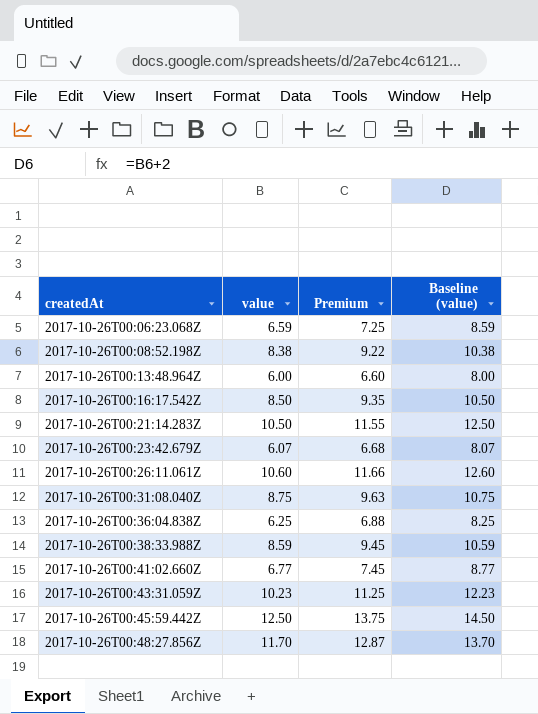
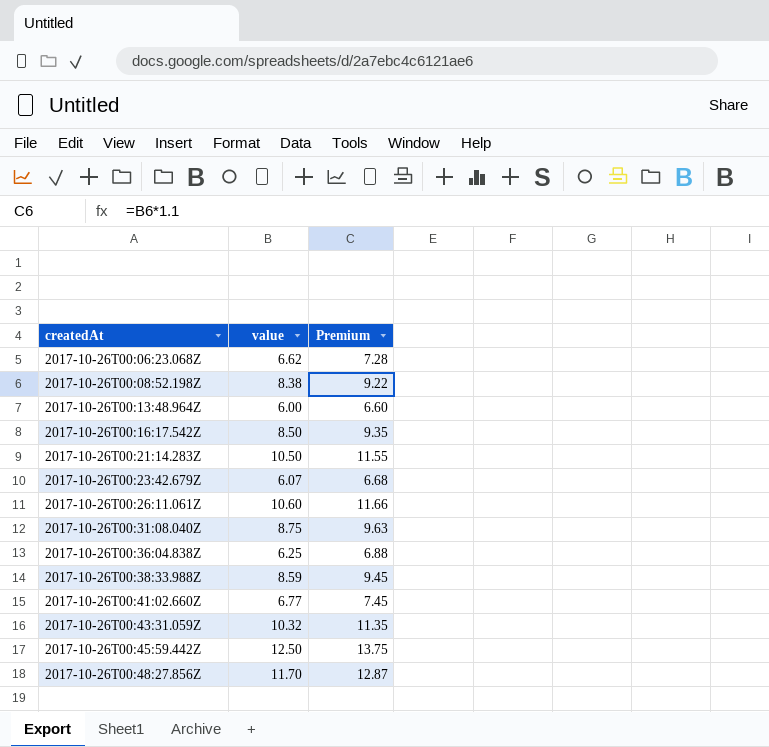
column Baseline (value) | formula: [value] + 2 -> none
2017-10-26T00:06:23.068Z | value: 6.59 -> 6.62
2017-10-26T00:06:23.068Z | Premium: 7.25 -> 7.28
2017-10-26T00:43:31.059Z | value: 10.23 -> 10.32
2017-10-26T00:43:31.059Z | Premium: 11.25 -> 11.35

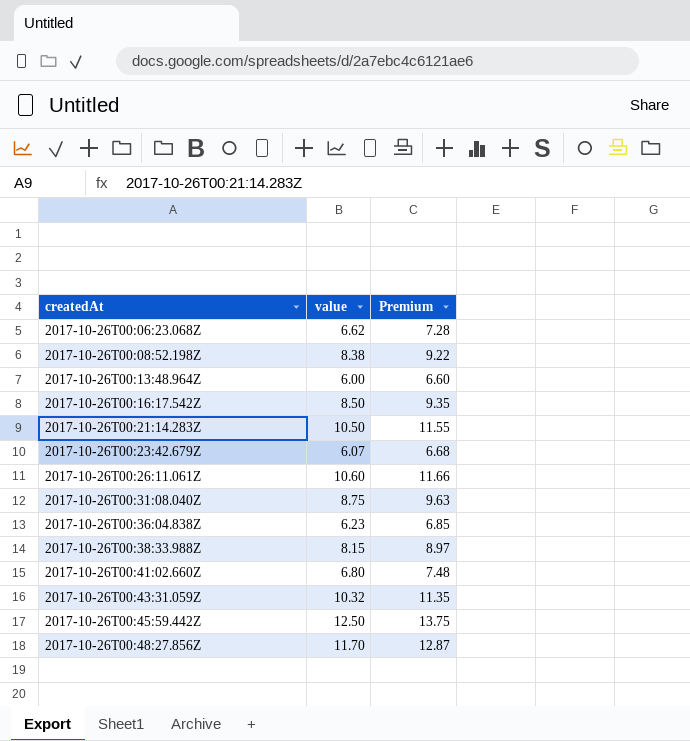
2017-10-26T00:36:04.838Z | value: 6.25 -> 6.23
2017-10-26T00:36:04.838Z | Premium: 6.88 -> 6.85
2017-10-26T00:38:33.988Z | value: 8.59 -> 8.15
2017-10-26T00:38:33.988Z | Premium: 9.45 -> 8.97
2017-10-26T00:41:02.660Z | value: 6.77 -> 6.80
2017-10-26T00:41:02.660Z | Premium: 7.45 -> 7.48

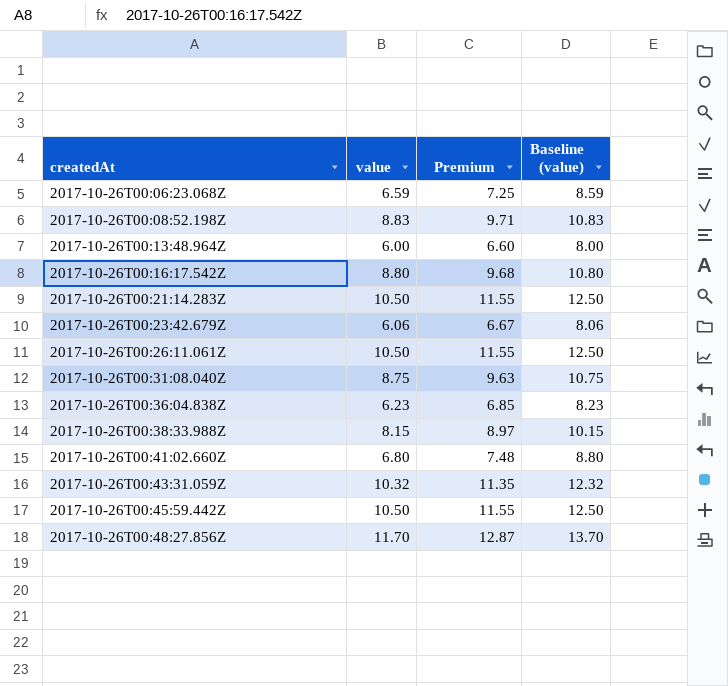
column Baseline (value) | formula: none -> [value] + 2
2017-10-26T00:06:23.068Z | value: 6.62 -> 6.59
2017-10-26T00:06:23.068Z | Premium: 7.28 -> 7.25
2017-10-26T00:08:52.198Z | value: 8.38 -> 8.83
2017-10-26T00:08:52.198Z | Premium: 9.22 -> 9.71
2017-10-26T00:16:17.542Z | value: 8.50 -> 8.80
2017-10-26T00:16:17.542Z | Premium: 9.35 -> 9.68
2017-10-26T00:23:42.679Z | value: 6.07 -> 6.06
2017-10-26T00:23:42.679Z | Premium: 6.68 -> 6.67
2017-10-26T00:26:11.061Z | value: 10.60 -> 10.50
2017-10-26T00:26:11.061Z | Premium: 11.66 -> 11.55
2017-10-26T00:45:59.442Z | value: 12.50 -> 10.50
2017-10-26T00:45:59.442Z | Premium: 13.75 -> 11.55

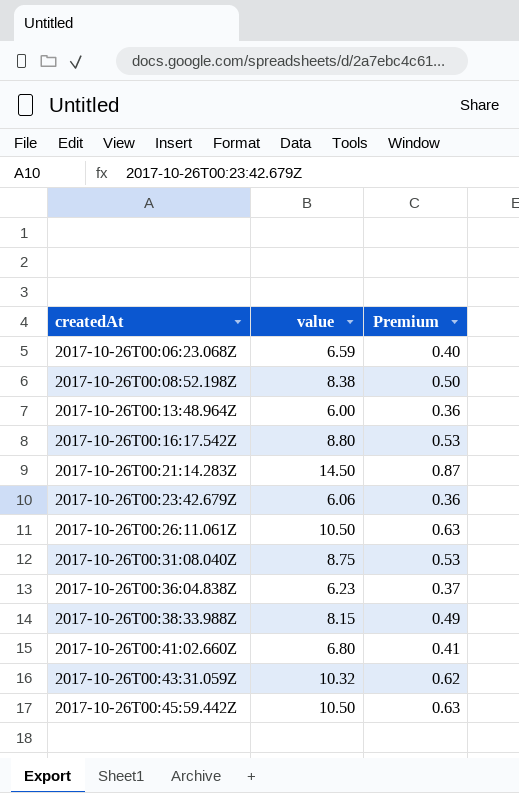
column Baseline (value) | formula: [value] + 2 -> none
column Premium | formula: [value] * 1.1 -> [value] * 0.06
row 2017-10-26T00:48:27.856Z: 11.70 | 12.87 | 13.70 -> none
2017-10-26T00:08:52.198Z | value: 8.83 -> 8.38
2017-10-26T00:21:14.283Z | value: 10.50 -> 14.50

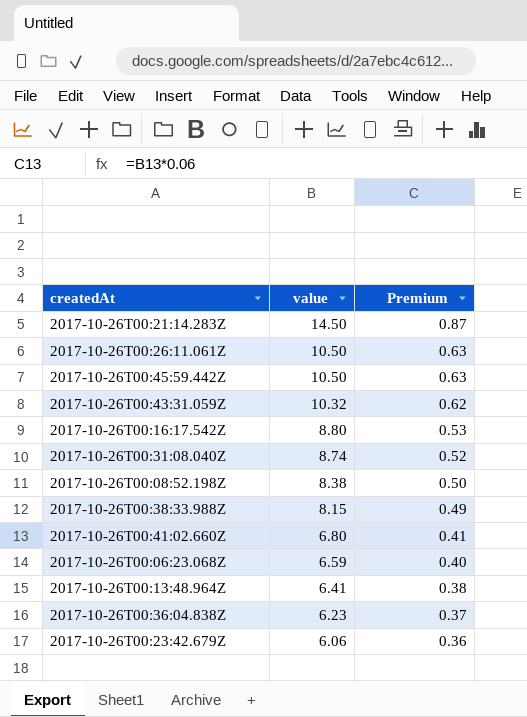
row order: createdAt ascending -> value descending
2017-10-26T00:31:08.040Z | value: 8.75 -> 8.74
2017-10-26T00:31:08.040Z | Premium: 0.53 -> 0.52
2017-10-26T00:13:48.964Z | value: 6.00 -> 6.41
2017-10-26T00:13:48.964Z | Premium: 0.36 -> 0.38

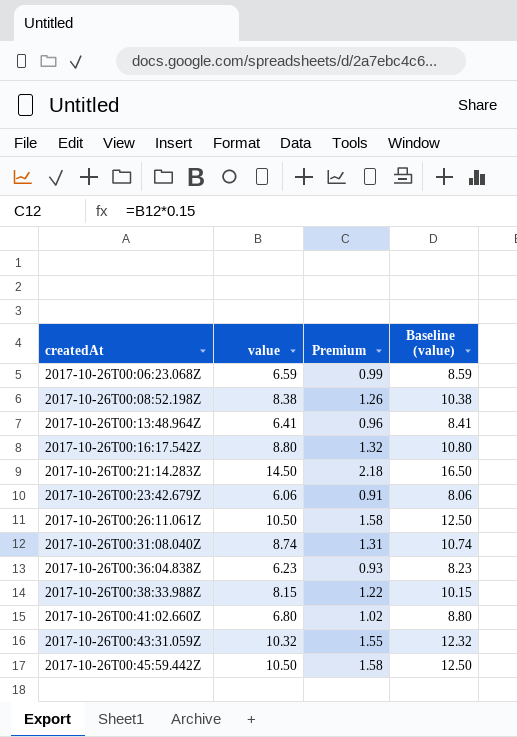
row order: value descending -> createdAt ascending
column Premium | formula: [value] * 0.06 -> [value] * 0.15
column Baseline (value) | formula: none -> [value] + 2

